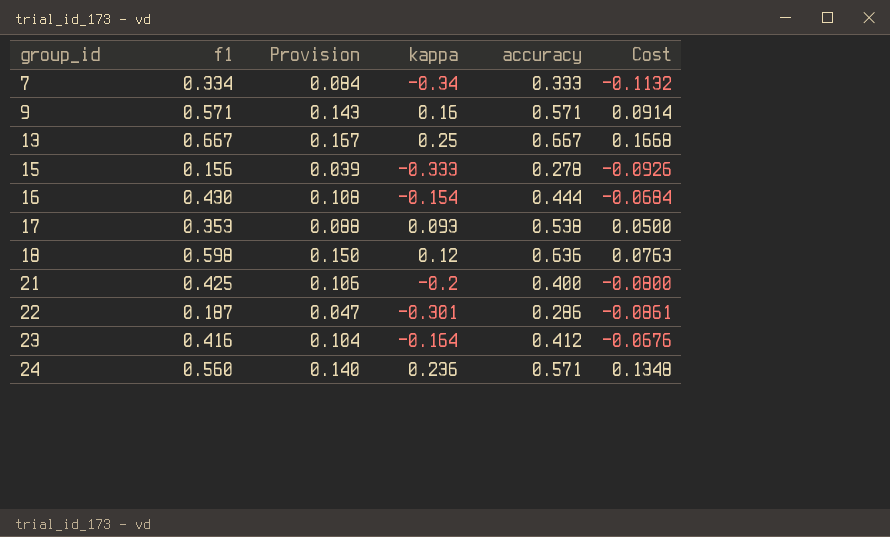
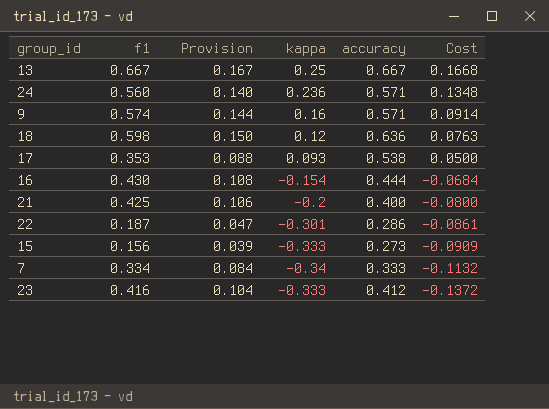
row order: group_id ascending -> Cost descending
9 | f1: 0.571 -> 0.574
9 | Provision: 0.143 -> 0.144
15 | accuracy: 0.278 -> 0.273
15 | Cost: -0.0926 -> -0.0909
23 | kappa: -0.164 -> -0.333
23 | Cost: -0.0676 -> -0.1372

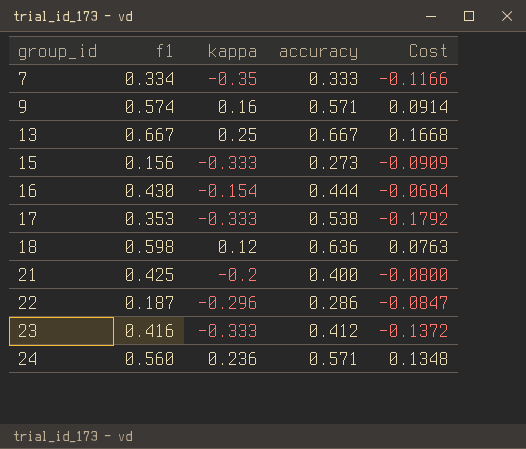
row order: Cost descending -> group_id ascending
column Provision | formula: [f1] * 0.25 -> none
7 | kappa: -0.34 -> -0.35
7 | Cost: -0.1132 -> -0.1166
17 | kappa: 0.093 -> -0.333
17 | Cost: 0.0500 -> -0.1792
22 | kappa: -0.301 -> -0.296
22 | Cost: -0.0861 -> -0.0847

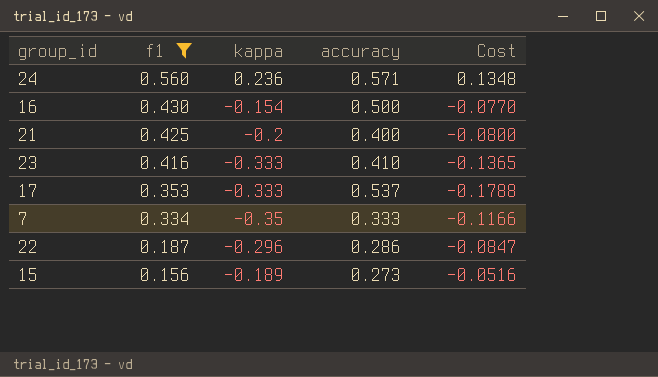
filter: none -> f1 <= 0.560
row order: group_id ascending -> f1 descending
16 | accuracy: 0.444 -> 0.500
16 | Cost: -0.0684 -> -0.0770
23 | accuracy: 0.412 -> 0.410
23 | Cost: -0.1372 -> -0.1365
17 | accuracy: 0.538 -> 0.537
17 | Cost: -0.1792 -> -0.1788
15 | kappa: -0.333 -> -0.189
15 | Cost: -0.0909 -> -0.0516

